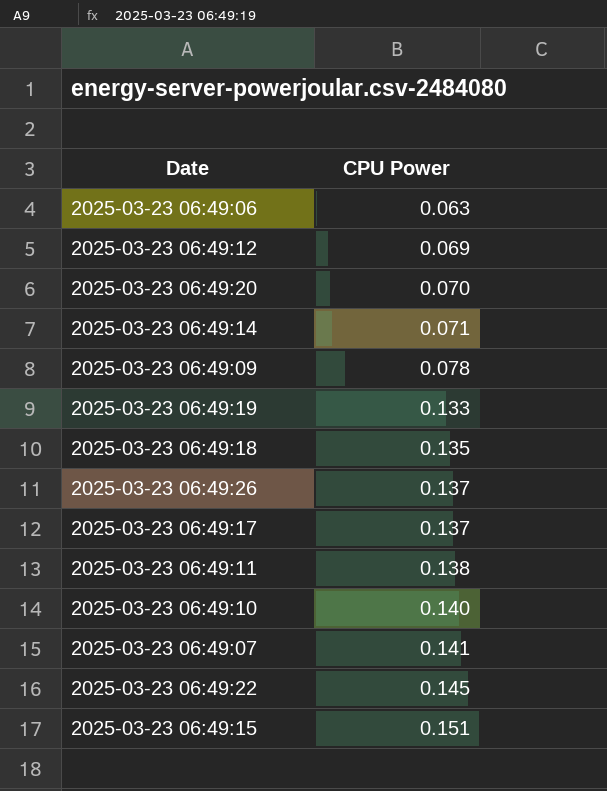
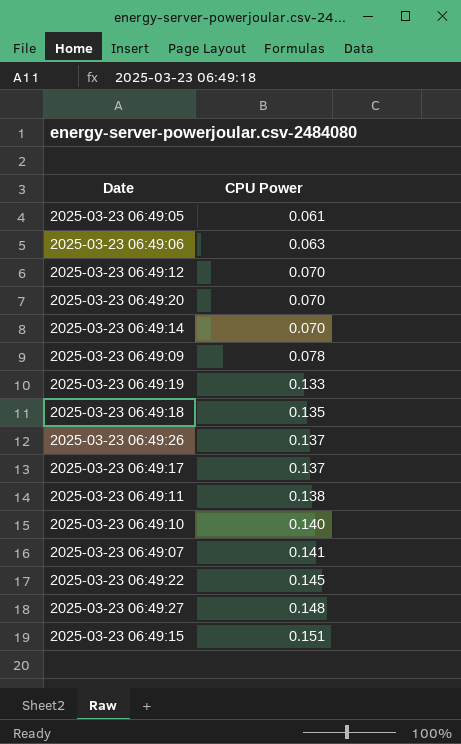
row 2025-03-23 06:49:05: none -> 0.061
2025-03-23 06:49:12 | CPU Power: 0.069 -> 0.070
2025-03-23 06:49:14 | CPU Power: 0.071 -> 0.070
row 2025-03-23 06:49:27: none -> 0.148

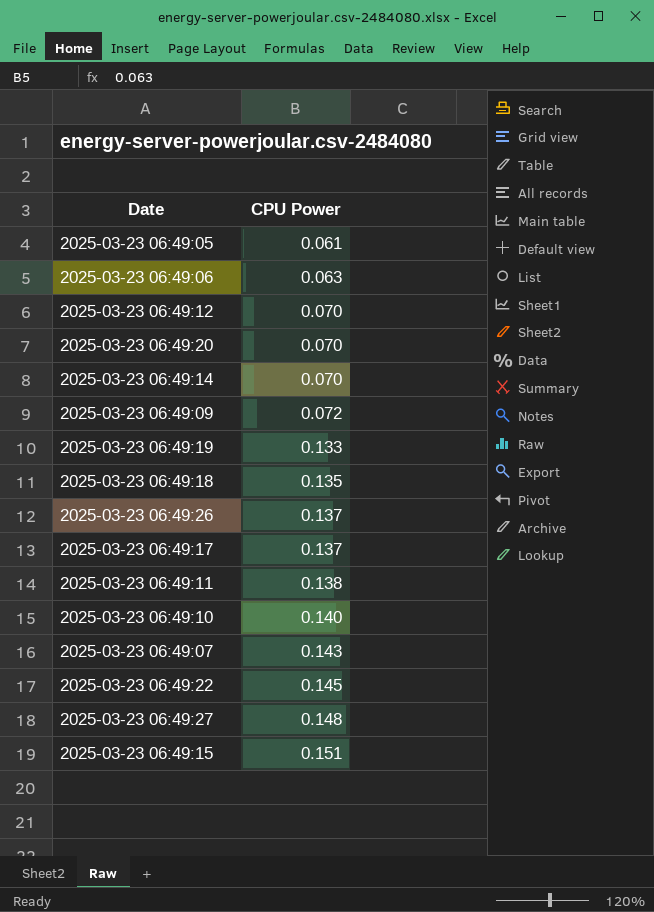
2025-03-23 06:49:09 | CPU Power: 0.078 -> 0.072
2025-03-23 06:49:07 | CPU Power: 0.141 -> 0.143

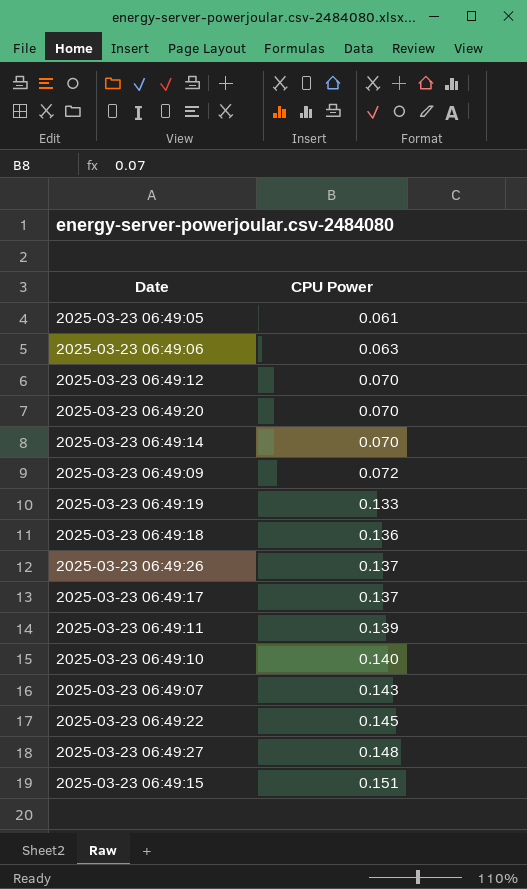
2025-03-23 06:49:18 | CPU Power: 0.135 -> 0.136
2025-03-23 06:49:11 | CPU Power: 0.138 -> 0.139

